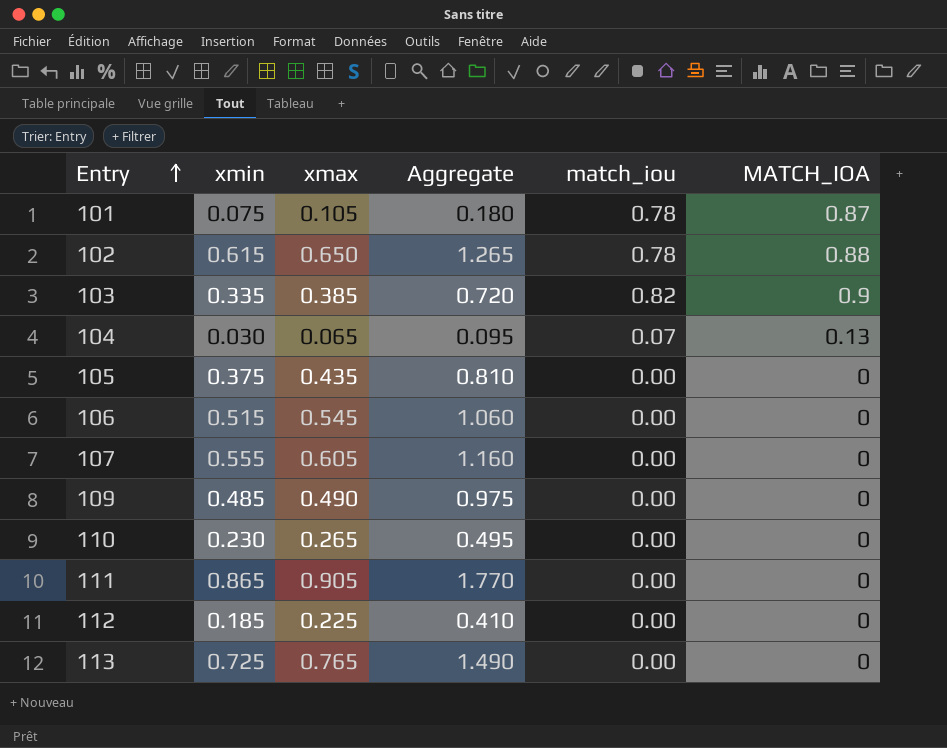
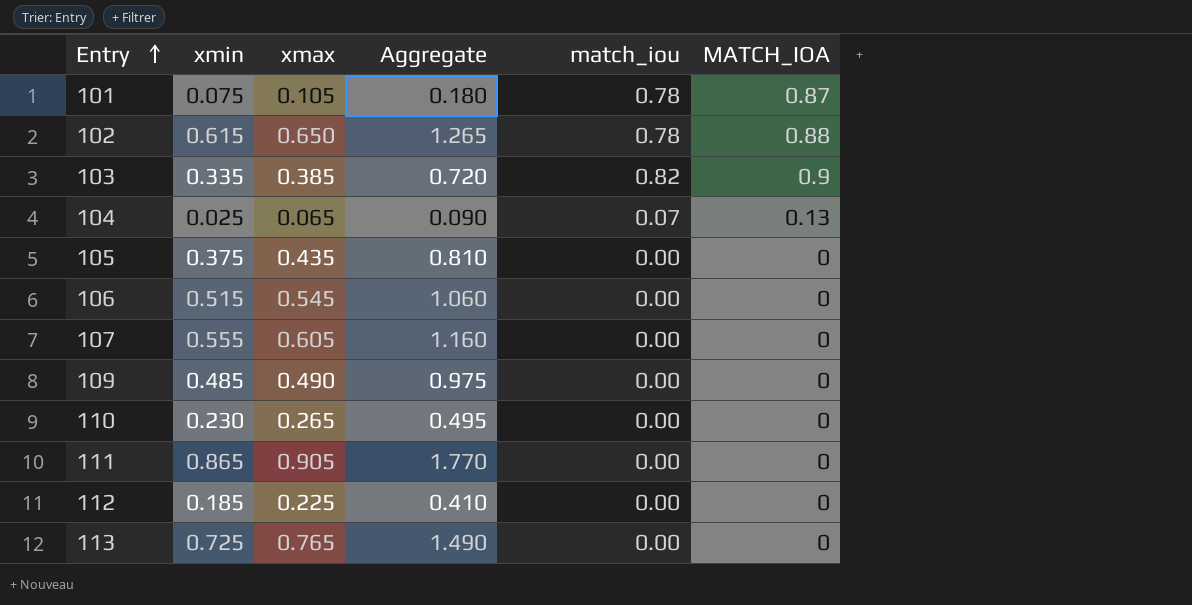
104 | xmin: 0.030 -> 0.025
104 | Aggregate: 0.095 -> 0.090

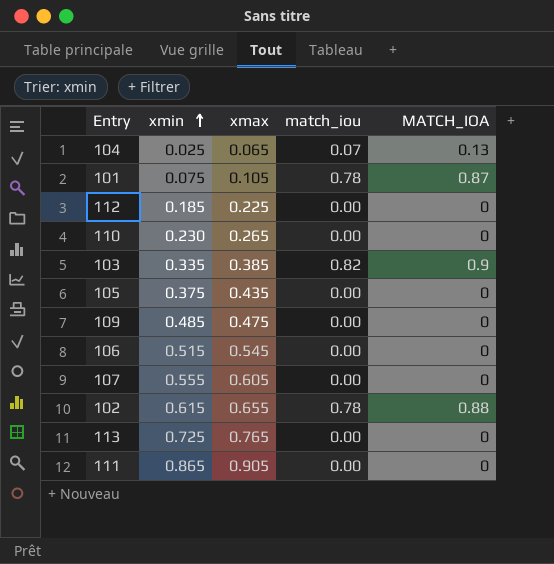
row order: Entry ascending -> xmin ascending
column Aggregate | formula: [xmin] + [xmax] -> none
109 | xmax: 0.490 -> 0.475
102 | xmax: 0.650 -> 0.655

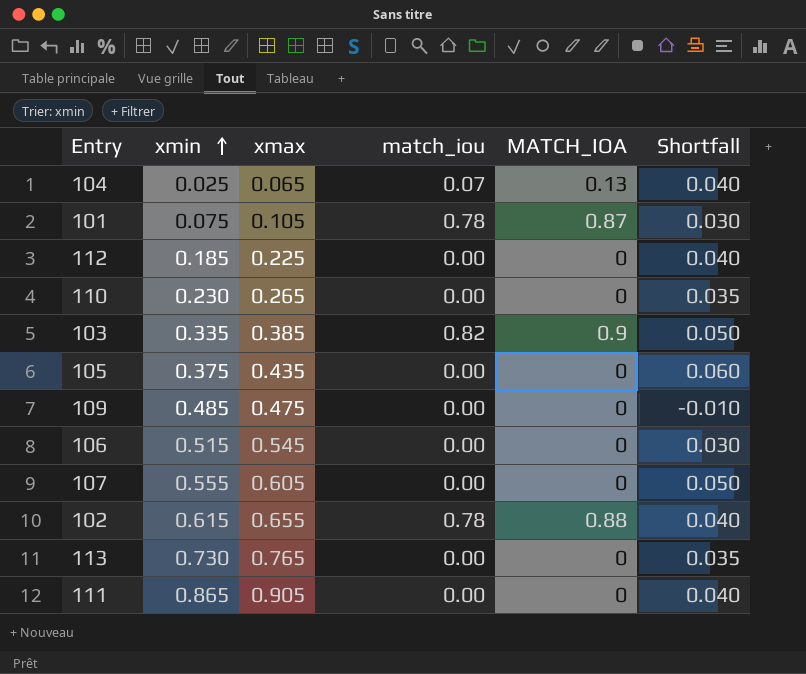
column Shortfall | formula: none -> [xmax] - [xmin]
113 | xmin: 0.725 -> 0.730

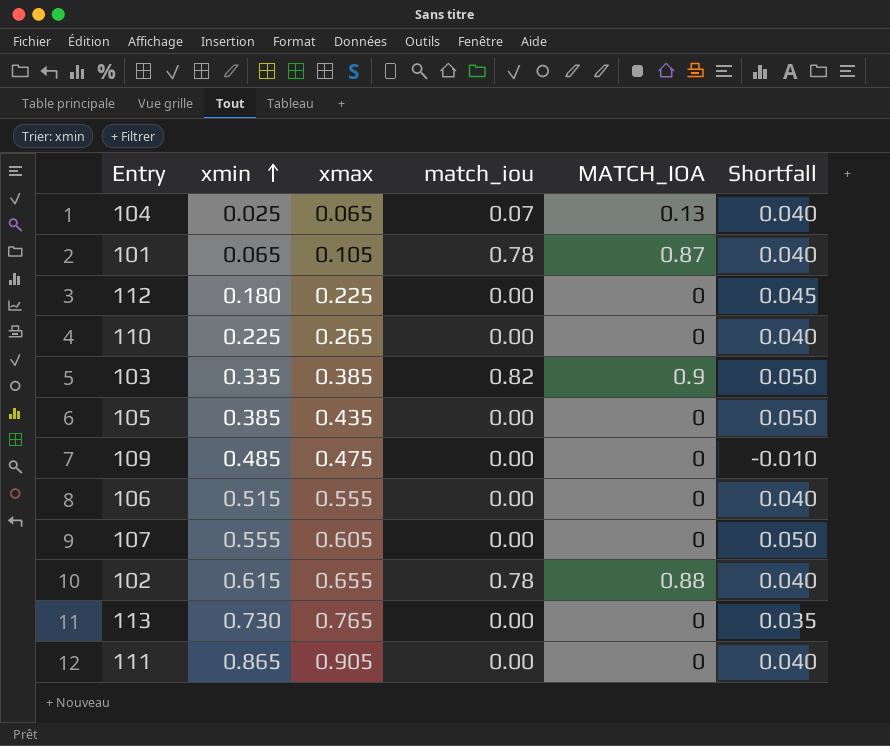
101 | xmin: 0.075 -> 0.065
101 | Shortfall: 0.030 -> 0.040
112 | xmin: 0.185 -> 0.180
112 | Shortfall: 0.040 -> 0.045
110 | xmin: 0.230 -> 0.225
110 | Shortfall: 0.035 -> 0.040
105 | xmin: 0.375 -> 0.385
105 | Shortfall: 0.060 -> 0.050
106 | xmax: 0.545 -> 0.555
106 | Shortfall: 0.030 -> 0.040

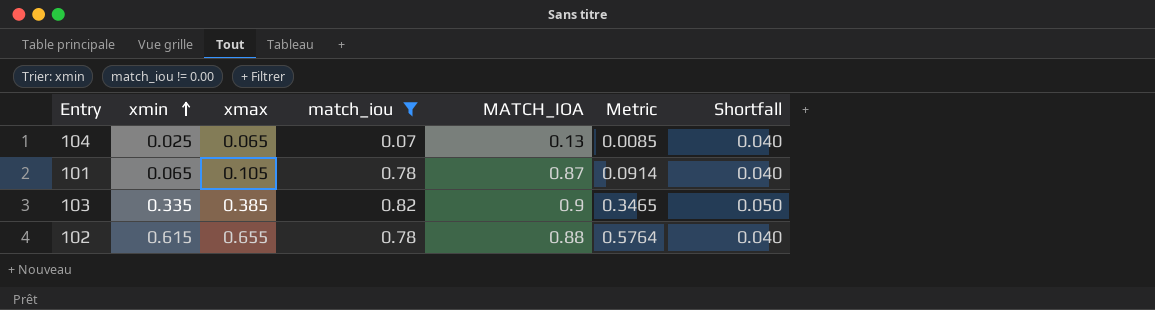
filter: none -> match_iou != 0.00
column Metric | formula: none -> [xmax] * [MATCH_IOA]

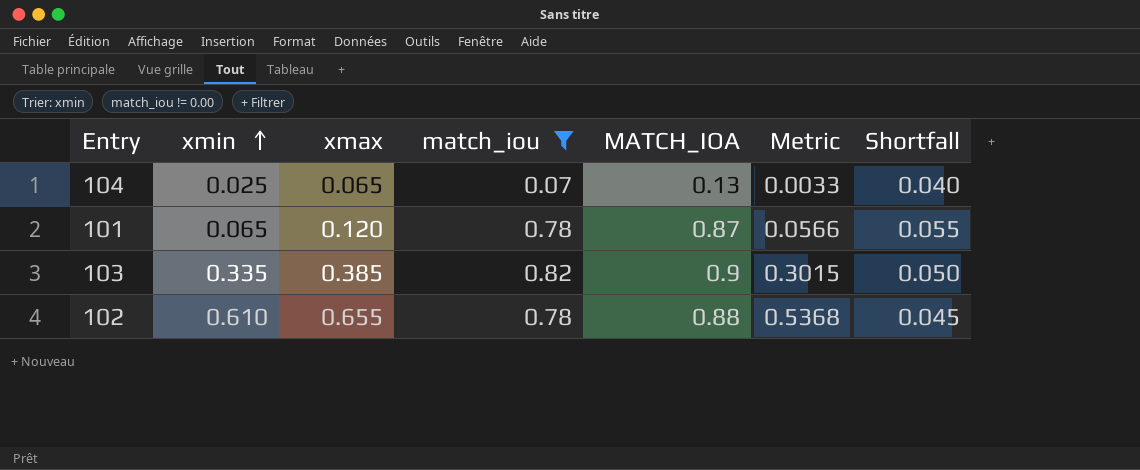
column Metric | formula: [xmax] * [MATCH_IOA] -> [xmin] * [MATCH_IOA]
101 | xmax: 0.105 -> 0.120
101 | Shortfall: 0.040 -> 0.055
102 | xmin: 0.615 -> 0.610
102 | Shortfall: 0.040 -> 0.045

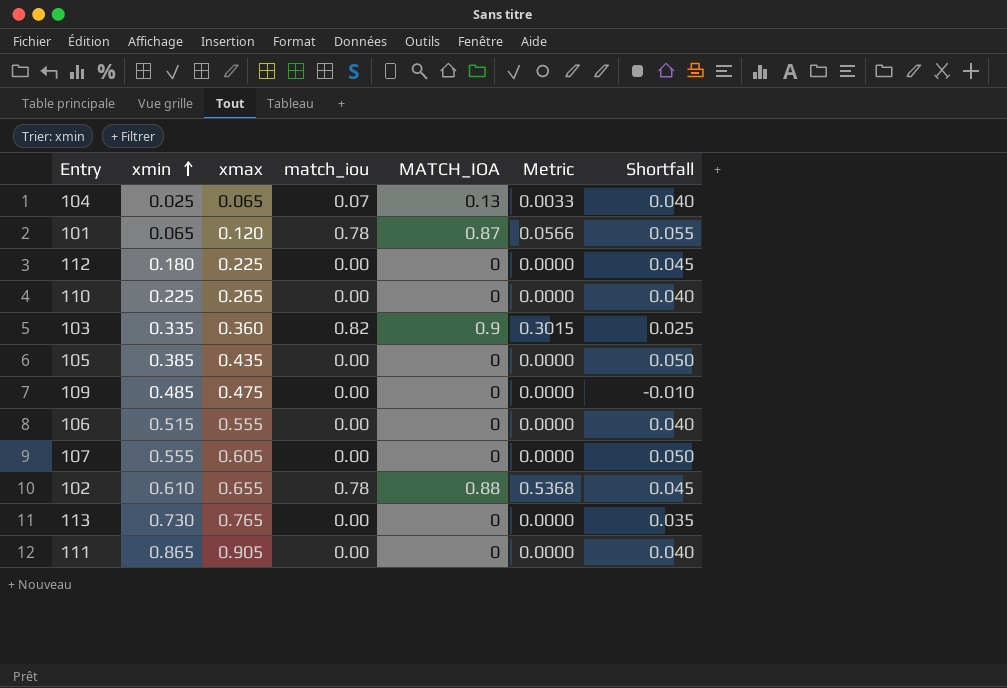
filter: match_iou != 0.00 -> none
103 | xmax: 0.385 -> 0.360
103 | Shortfall: 0.050 -> 0.025

